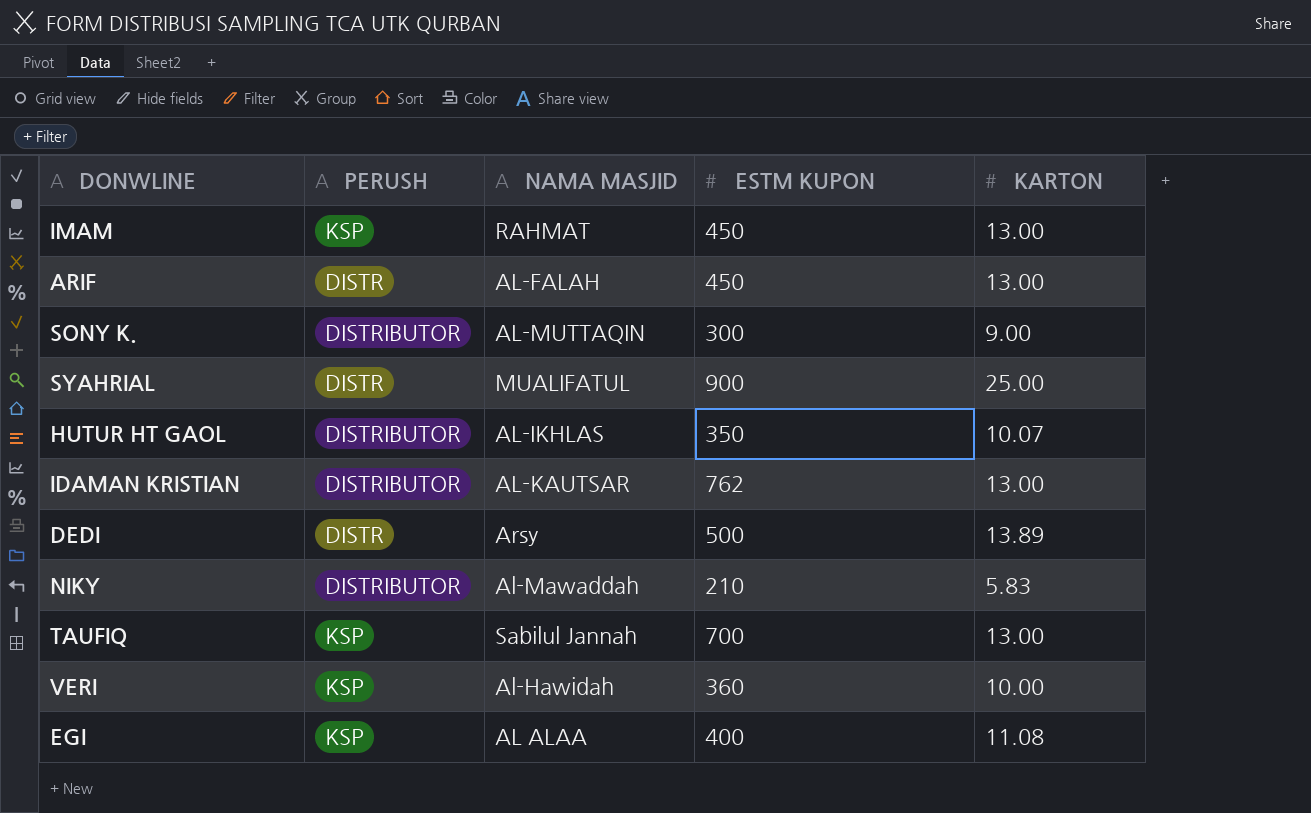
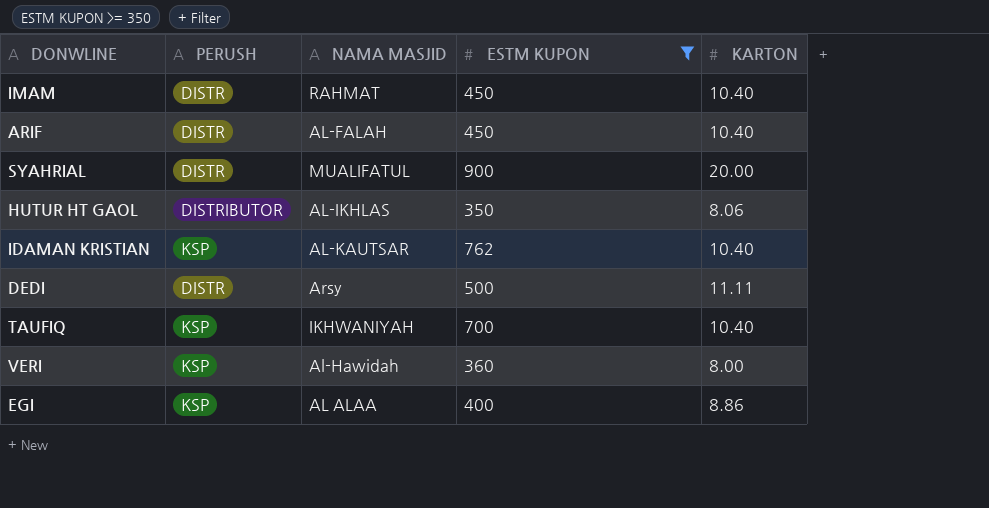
filter: none -> ESTM KUPON >= 350
IMAM | PERUSH: KSP -> DISTR
IMAM | KARTON: 13.00 -> 10.40
ARIF | KARTON: 13.00 -> 10.40
SYAHRIAL | KARTON: 25.00 -> 20.00
HUTUR HT GAOL | KARTON: 10.07 -> 8.06
IDAMAN KRISTIAN | PERUSH: DISTRIBUTOR -> KSP
IDAMAN KRISTIAN | KARTON: 13.00 -> 10.40
DEDI | KARTON: 13.89 -> 11.11
TAUFIQ | NAMA MASJID: Sabilul Jannah -> IKHWANIYAH
TAUFIQ | KARTON: 13.00 -> 10.40
VERI | KARTON: 10.00 -> 8.00
EGI | KARTON: 11.08 -> 8.86

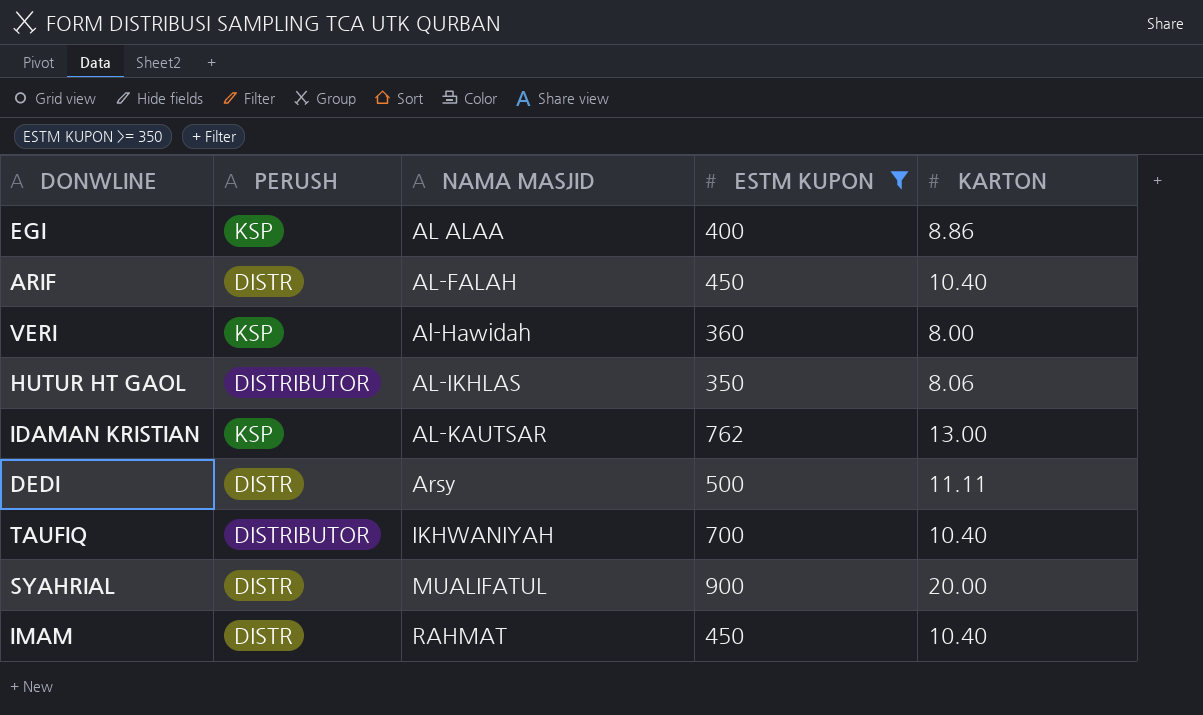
row order: none -> NAMA MASJID ascending
IDAMAN KRISTIAN | KARTON: 10.40 -> 13.00
TAUFIQ | PERUSH: KSP -> DISTRIBUTOR

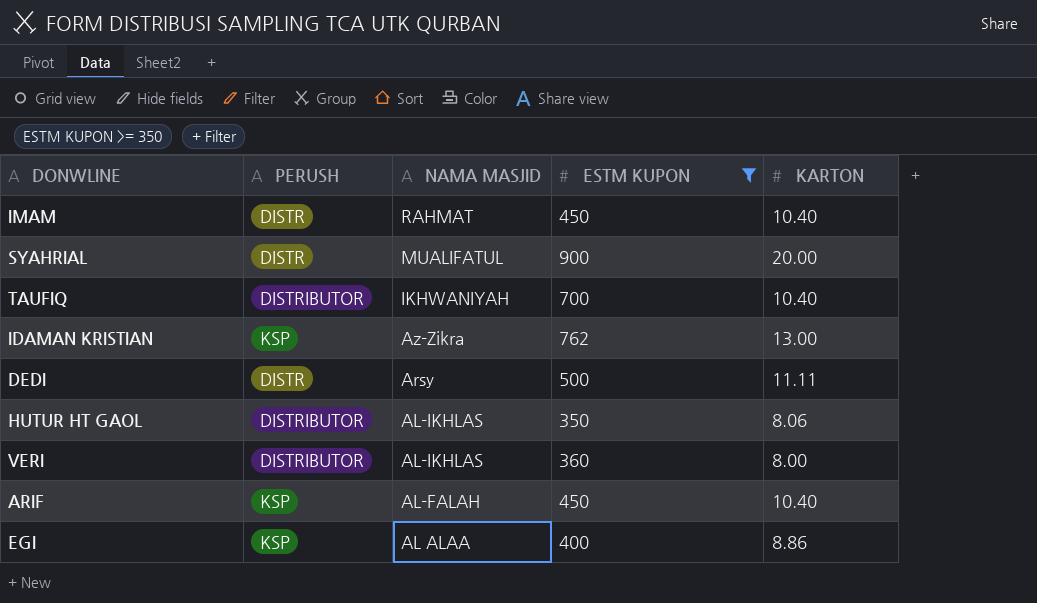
row order: NAMA MASJID ascending -> NAMA MASJID descending
IDAMAN KRISTIAN | NAMA MASJID: AL-KAUTSAR -> Az-Zikra
VERI | PERUSH: KSP -> DISTRIBUTOR
VERI | NAMA MASJID: Al-Hawidah -> AL-IKHLAS
ARIF | PERUSH: DISTR -> KSP

